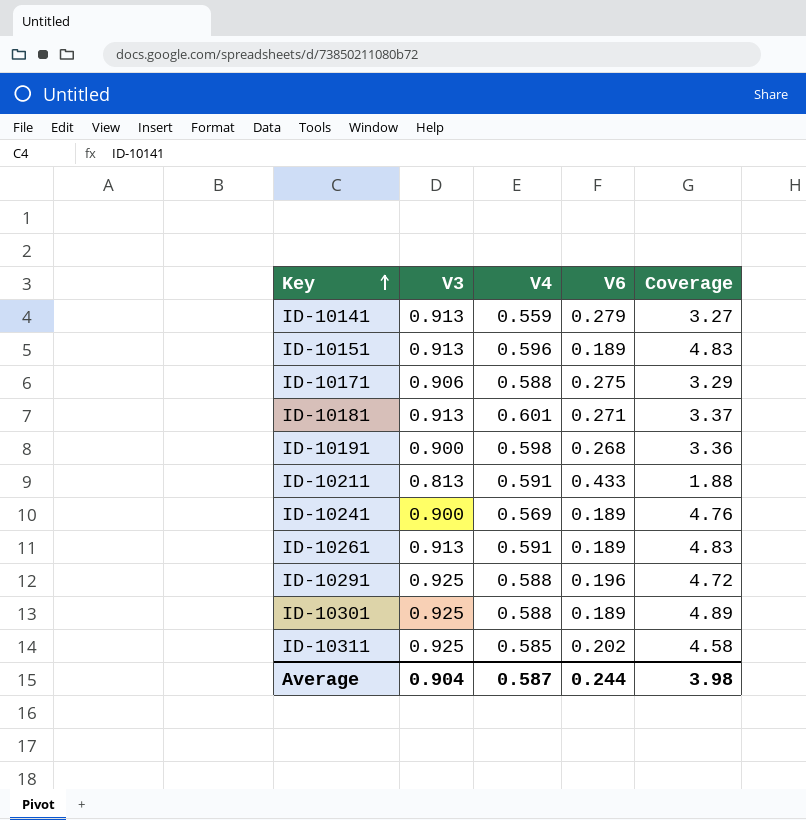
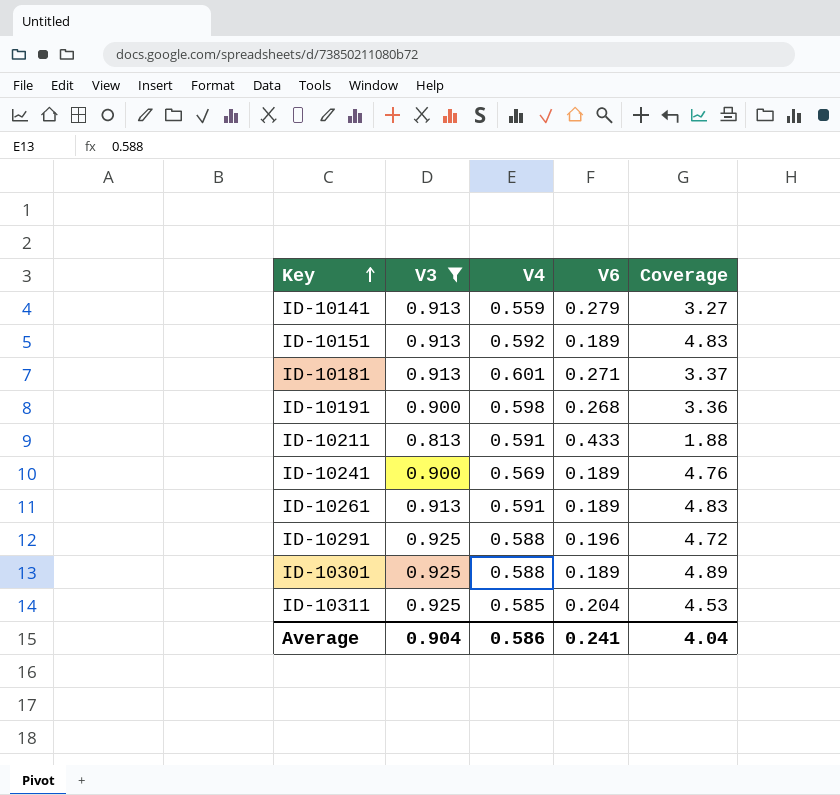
filter: none -> V3 != 0.906
ID-10151 | V4: 0.596 -> 0.592
ID-10311 | V6: 0.202 -> 0.204
ID-10311 | Coverage: 4.58 -> 4.53
Average | V4: 0.587 -> 0.586
Average | V6: 0.244 -> 0.241
Average | Coverage: 3.98 -> 4.04

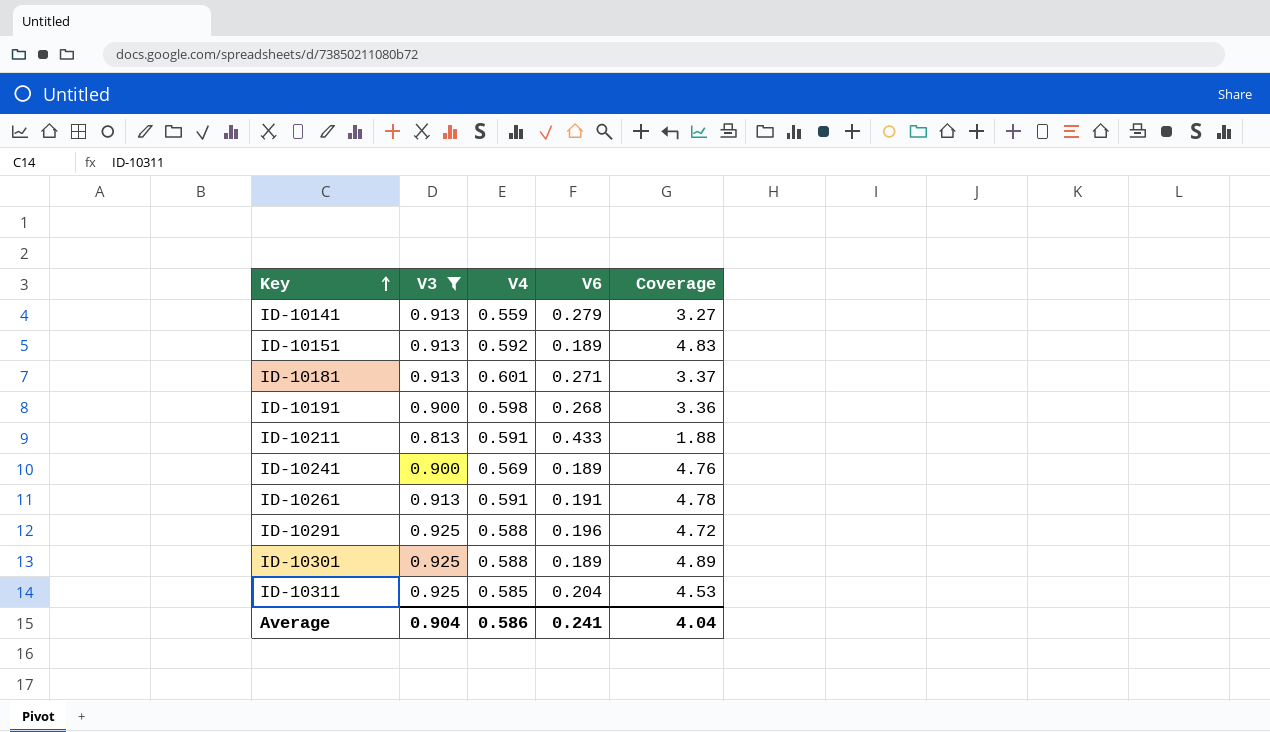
ID-10261 | V6: 0.189 -> 0.191
ID-10261 | Coverage: 4.83 -> 4.78

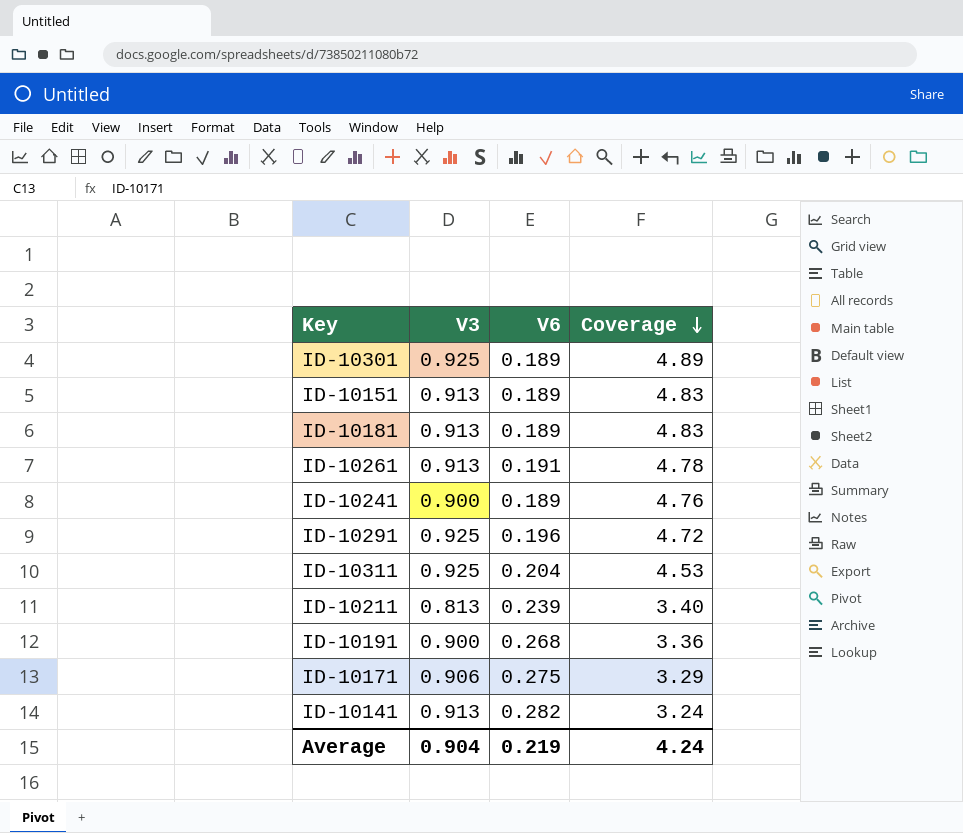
filter: V3 != 0.906 -> none
row order: Key ascending -> Coverage descending
column V4 | position: 3 -> none
ID-10181 | V6: 0.271 -> 0.189
ID-10181 | Coverage: 3.37 -> 4.83
ID-10211 | V6: 0.433 -> 0.239
ID-10211 | Coverage: 1.88 -> 3.40
ID-10141 | V6: 0.279 -> 0.282
ID-10141 | Coverage: 3.27 -> 3.24
Average | V6: 0.241 -> 0.219
Average | Coverage: 4.04 -> 4.24

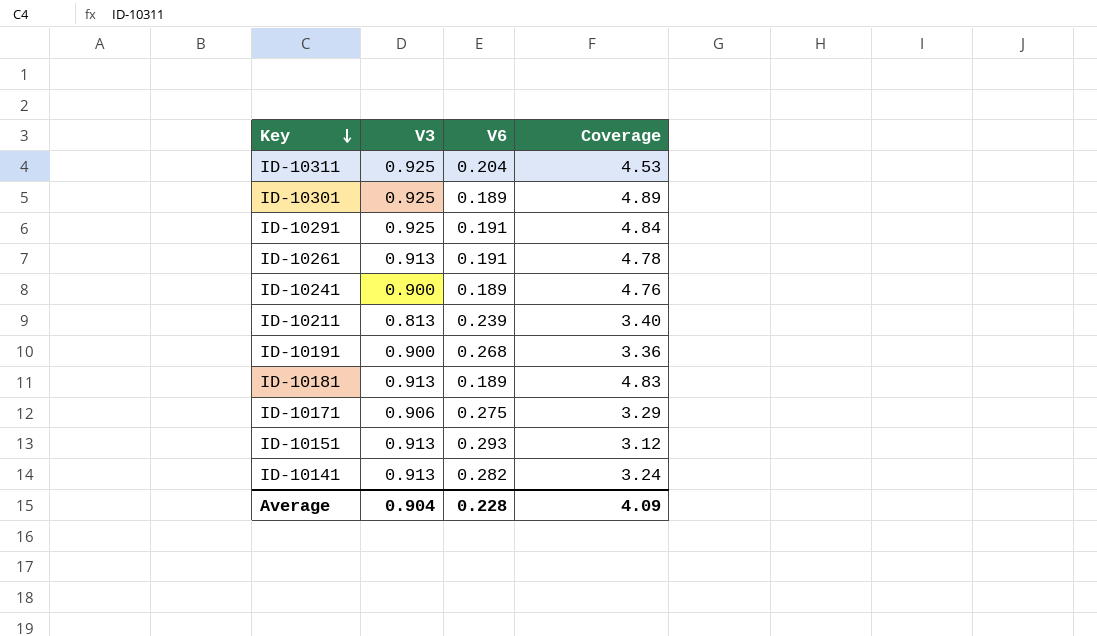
row order: Coverage descending -> Key descending
ID-10291 | V6: 0.196 -> 0.191
ID-10291 | Coverage: 4.72 -> 4.84
ID-10151 | V6: 0.189 -> 0.293
ID-10151 | Coverage: 4.83 -> 3.12
Average | V6: 0.219 -> 0.228
Average | Coverage: 4.24 -> 4.09

